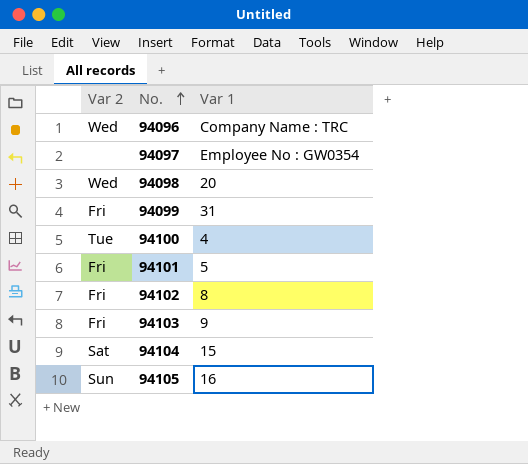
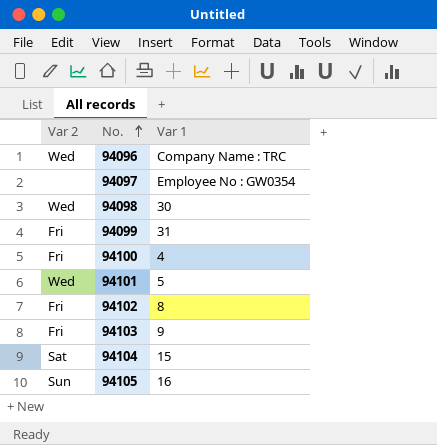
94098 | Var 1: 20 -> 30
94100 | Var 2: Tue -> Fri
94101 | Var 2: Fri -> Wed

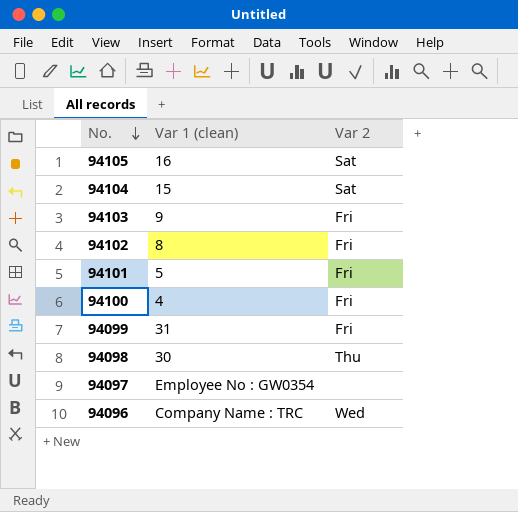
row order: No. ascending -> No. descending
column name: Var 1 -> Var 1 (clean)
column Var 2 | position: 1 -> 3
94105 | Var 2: Sun -> Sat
94101 | Var 2: Wed -> Fri
94098 | Var 2: Wed -> Thu

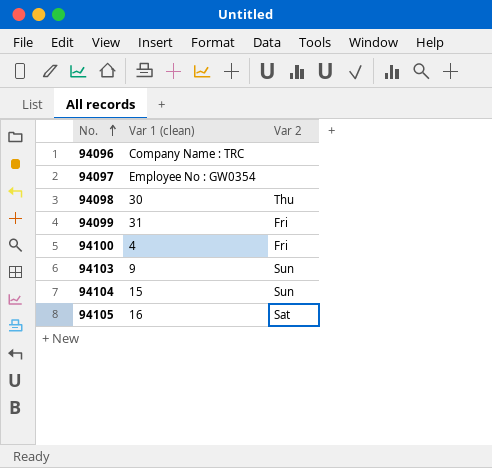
row order: No. descending -> No. ascending
row 94102: 8 | Fri -> none
row 94101: 5 | Fri -> none
94096 | Var 2: Wed -> none
94103 | Var 2: Fri -> Sun
94104 | Var 2: Sat -> Sun

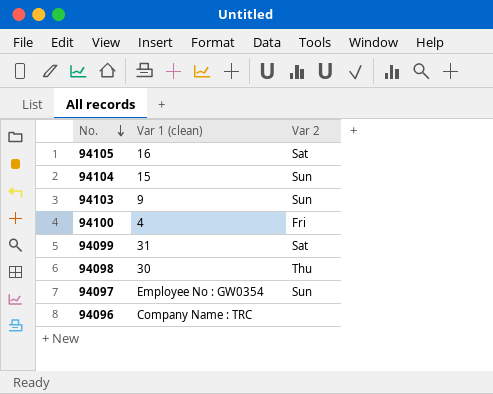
row order: No. ascending -> No. descending
94099 | Var 2: Fri -> Sat
94097 | Var 2: none -> Sun

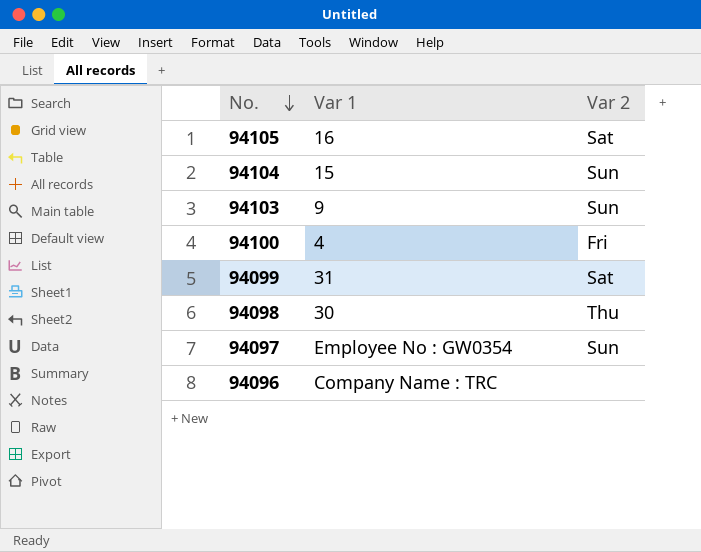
column name: Var 1 (clean) -> Var 1

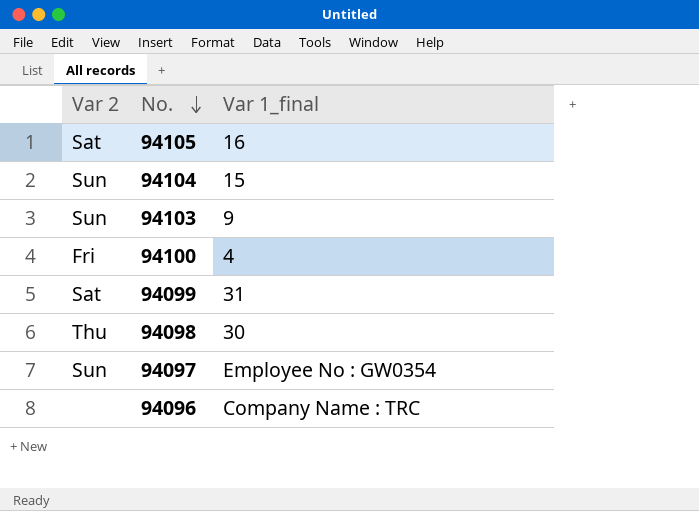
column Var 2 | position: 3 -> 1
column name: Var 1 -> Var 1_final

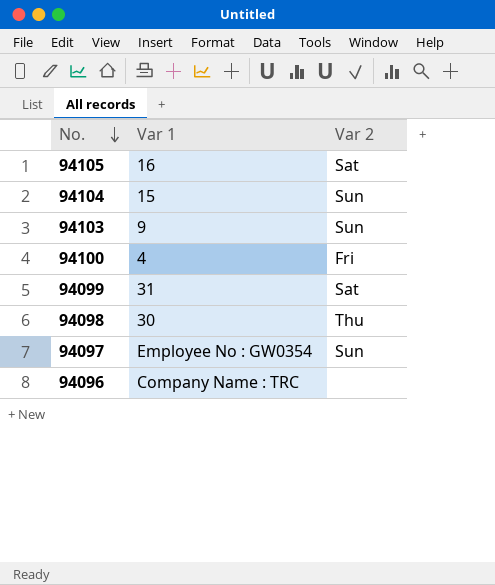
column name: Var 1_final -> Var 1
column Var 2 | position: 1 -> 3

